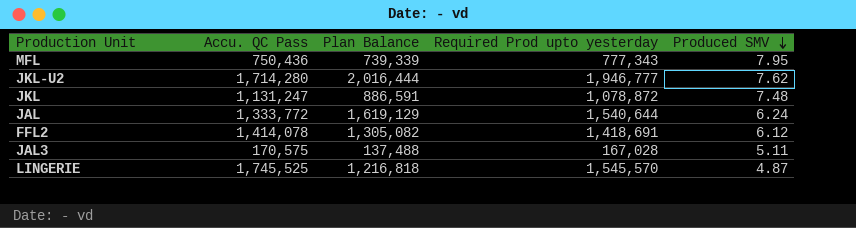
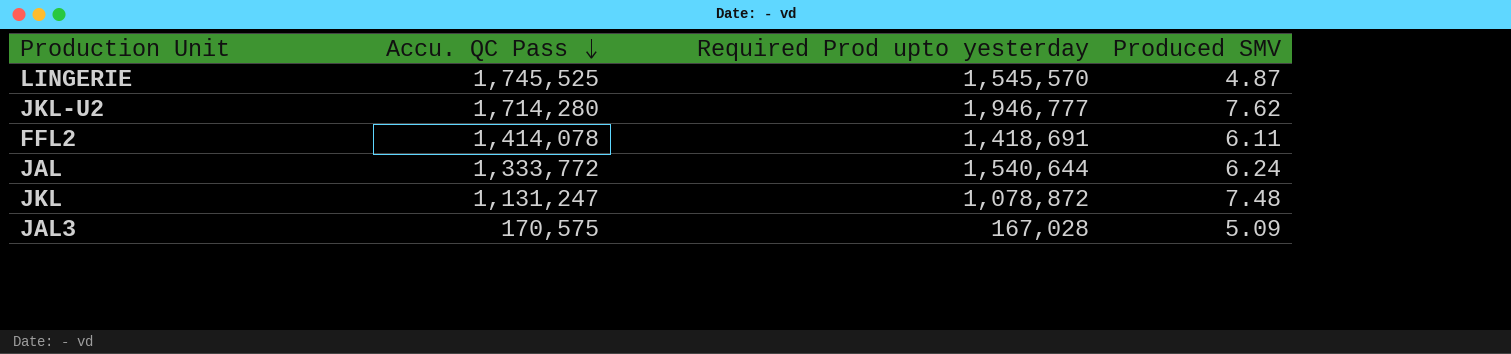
row order: Produced SMV descending -> Accu. QC Pass descending
column Plan Balance | position: 3 -> none
row MFL: 750,436 | 739,339 | 777,343 | 7.95 -> none
FFL2 | Produced SMV: 6.12 -> 6.11
JAL3 | Produced SMV: 5.11 -> 5.09

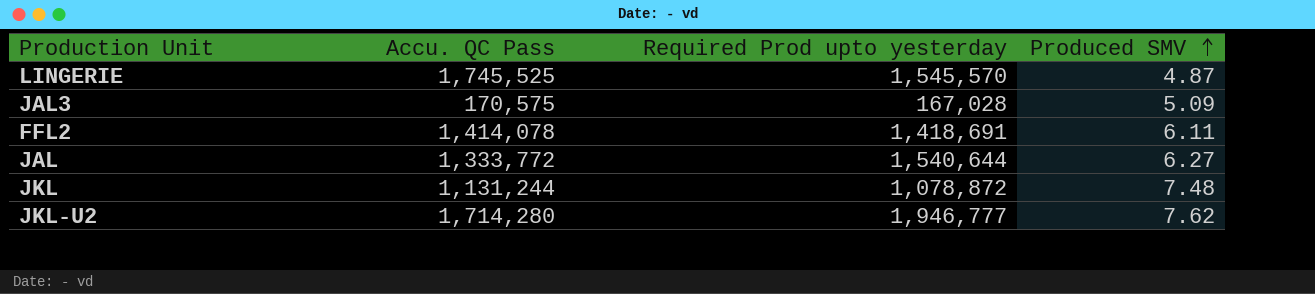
row order: Accu. QC Pass descending -> Produced SMV ascending
JAL | Produced SMV: 6.24 -> 6.27
JKL | Accu. QC Pass: 1,131,247 -> 1,131,244

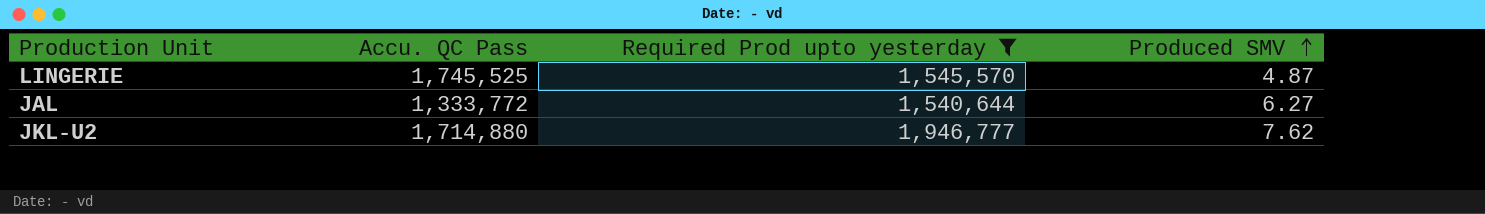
filter: none -> Required Prod upto yesterday >= 1,540,644
JKL-U2 | Accu. QC Pass: 1,714,280 -> 1,714,880

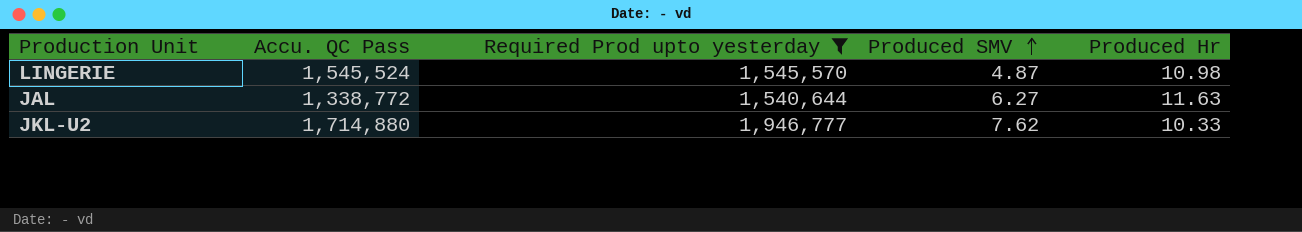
column Produced Hr | position: none -> 5
LINGERIE | Accu. QC Pass: 1,745,525 -> 1,545,524
JAL | Accu. QC Pass: 1,333,772 -> 1,338,772

